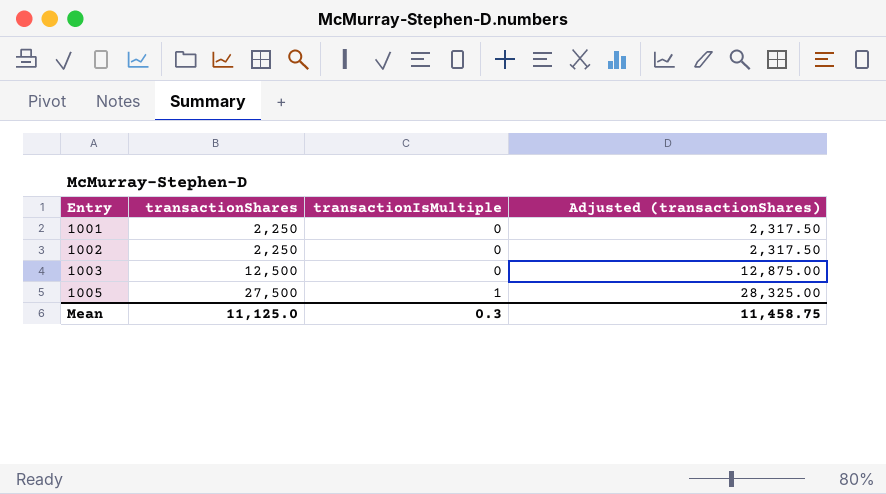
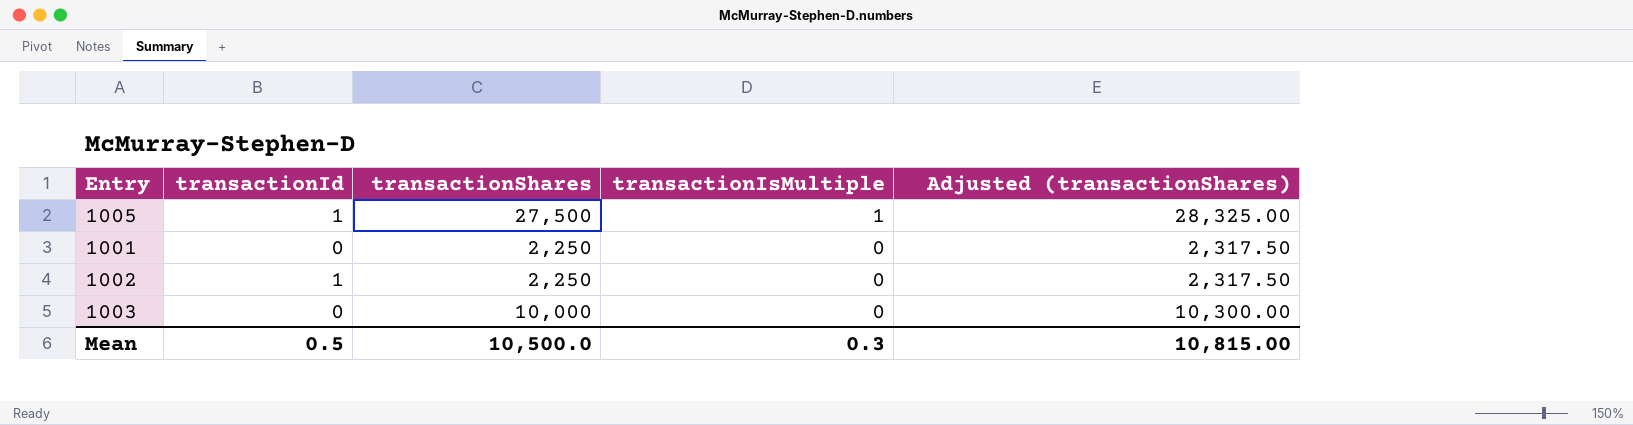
row order: Entry ascending -> transactionIsMultiple descending
column transactionId | position: none -> 2
1003 | transactionShares: 12,500 -> 10,000
1003 | Adjusted (transactionShares): 12,875.00 -> 10,300.00
Mean | transactionShares: 11,125.0 -> 10,500.0
Mean | Adjusted (transactionShares): 11,458.75 -> 10,815.00

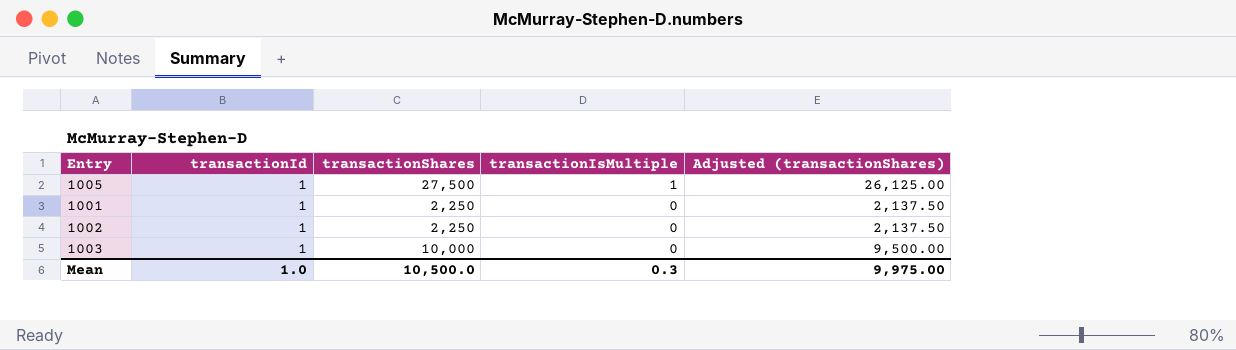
column Adjusted (transactionShares) | formula: [transactionShares] * 1.03 -> [transactionShares] * 0.95
1001 | transactionId: 0 -> 1
1003 | transactionId: 0 -> 1
Mean | transactionId: 0.5 -> 1.0
Mean | Adjusted (transactionShares): 10,815.00 -> 9,975.00

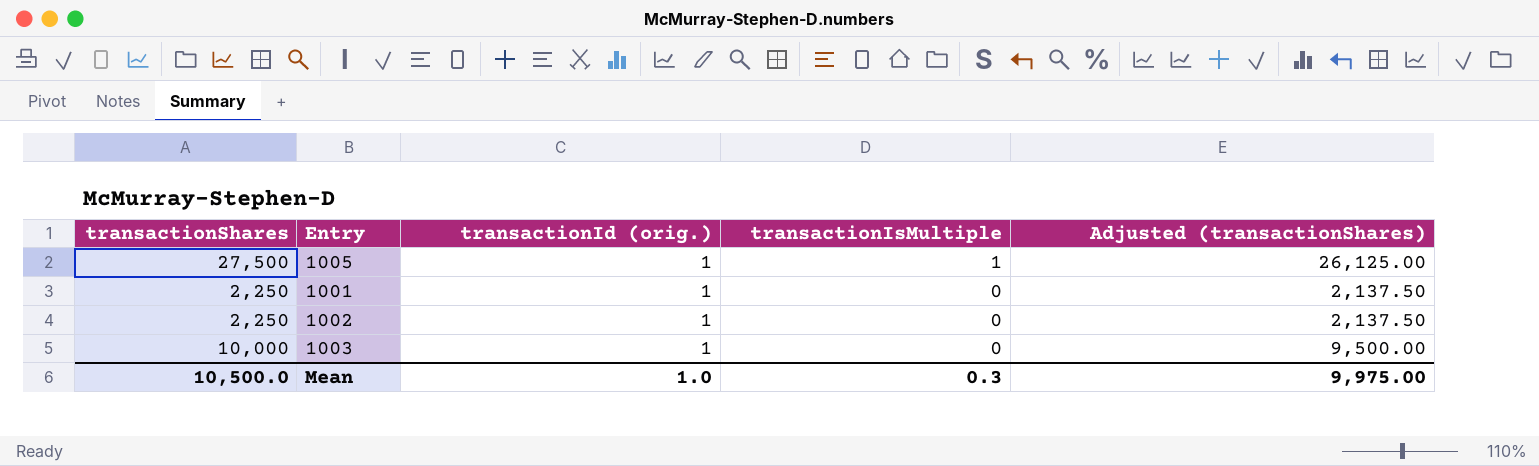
column transactionShares | position: 3 -> 1
column name: transactionId -> transactionId (orig.)

